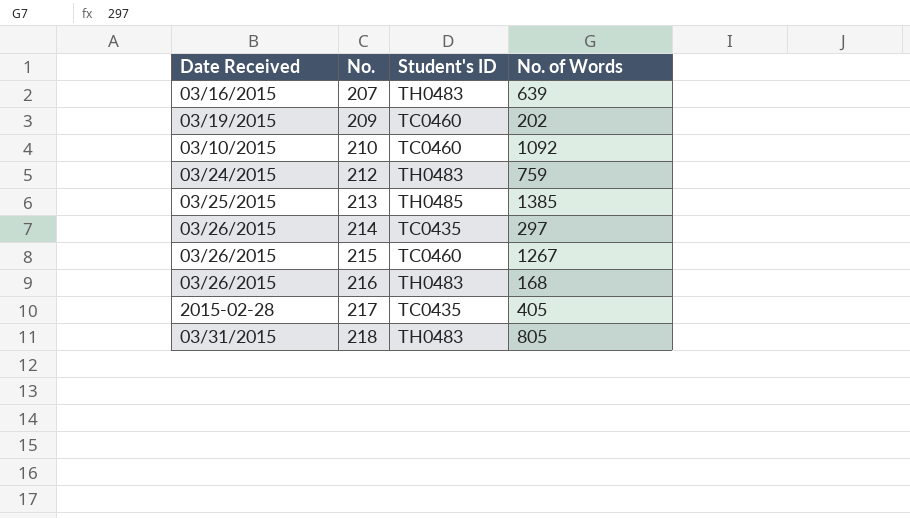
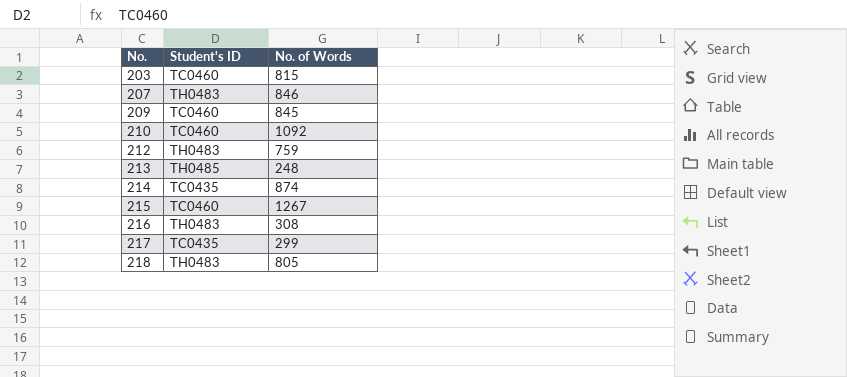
column Date Received | position: 1 -> none
row 203: none -> TC0460 | 815
207 | No. of Words: 639 -> 846
209 | No. of Words: 202 -> 845
213 | No. of Words: 1385 -> 248
214 | No. of Words: 297 -> 874
216 | No. of Words: 168 -> 308
217 | No. of Words: 405 -> 299

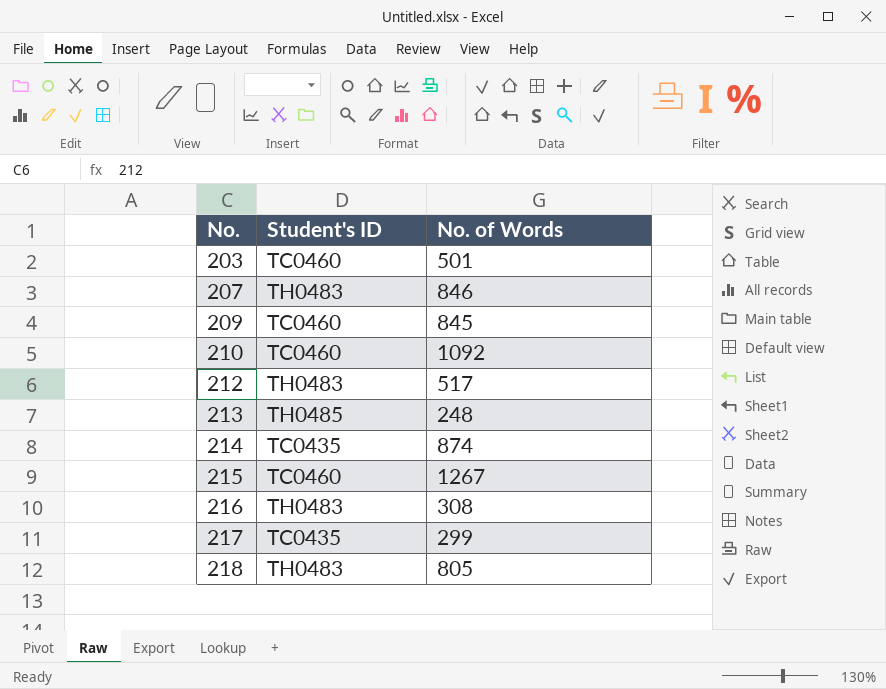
203 | No. of Words: 815 -> 501
212 | No. of Words: 759 -> 517

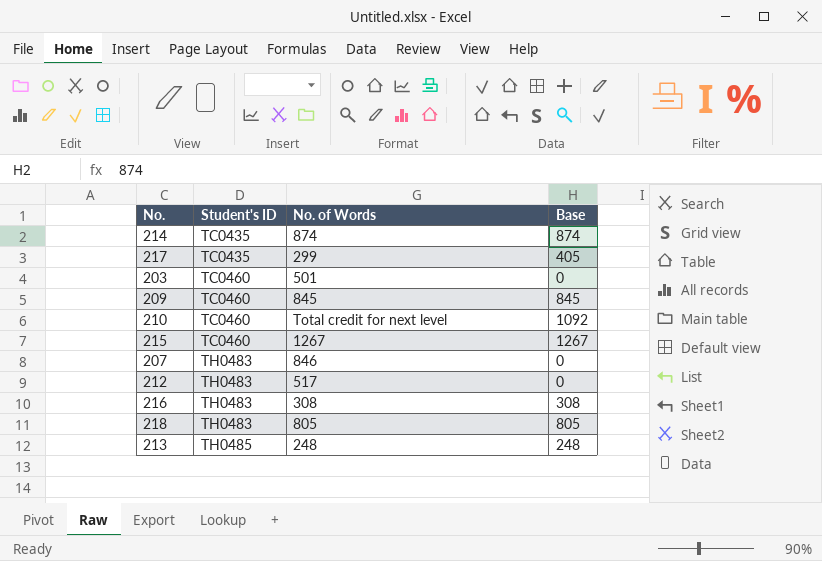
row order: No. ascending -> Student's ID ascending
column Base | position: none -> 4
210 | No. of Words: 1092 -> Total credit for next level

